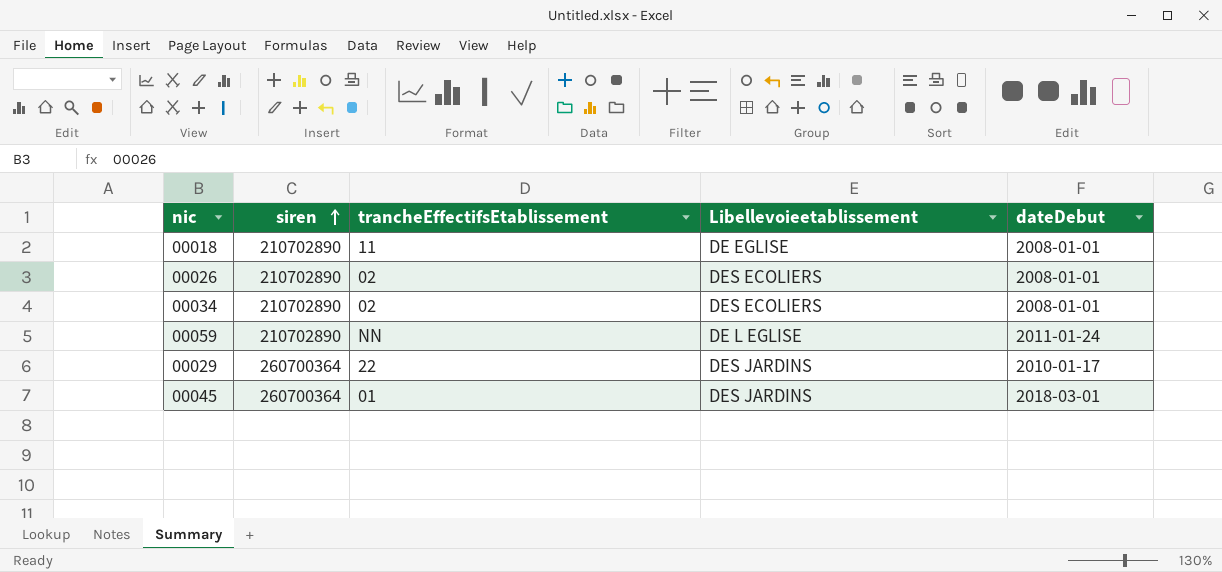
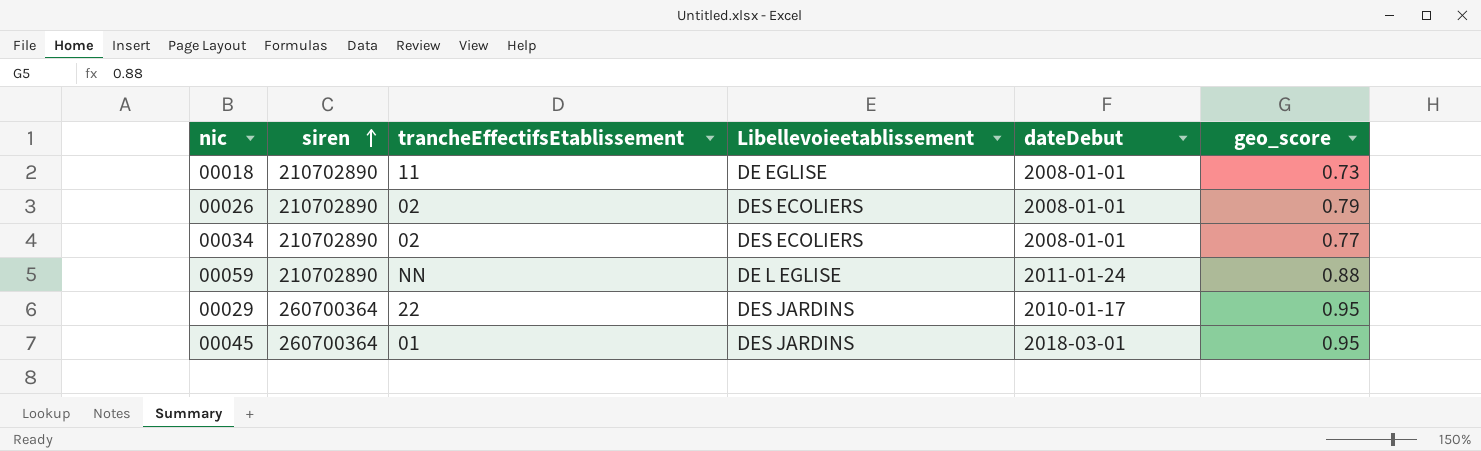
column geo_score | position: none -> 6

